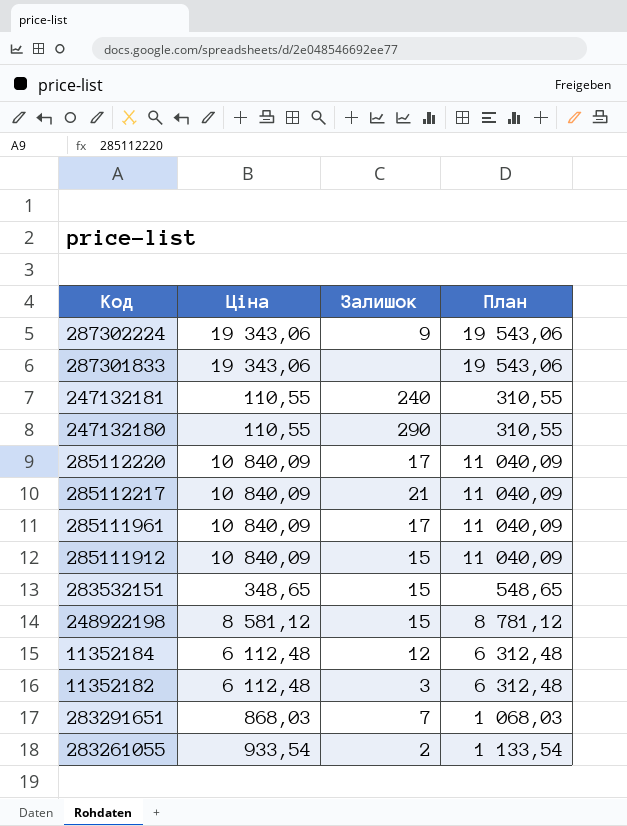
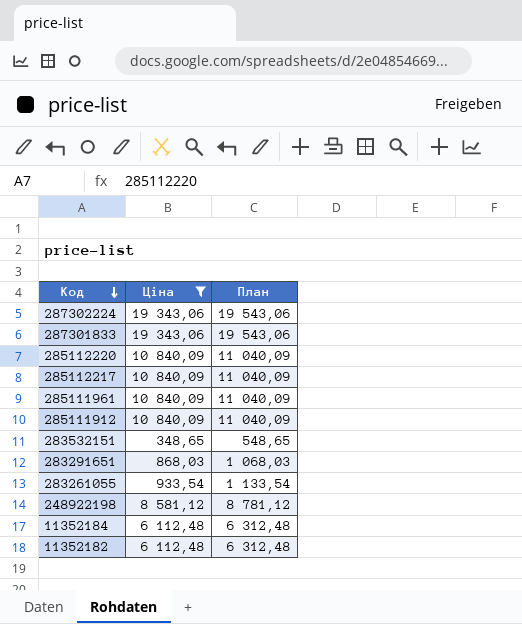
filter: none -> Ціна != 110,55
row order: none -> Код descending
column Залишок | position: 3 -> none

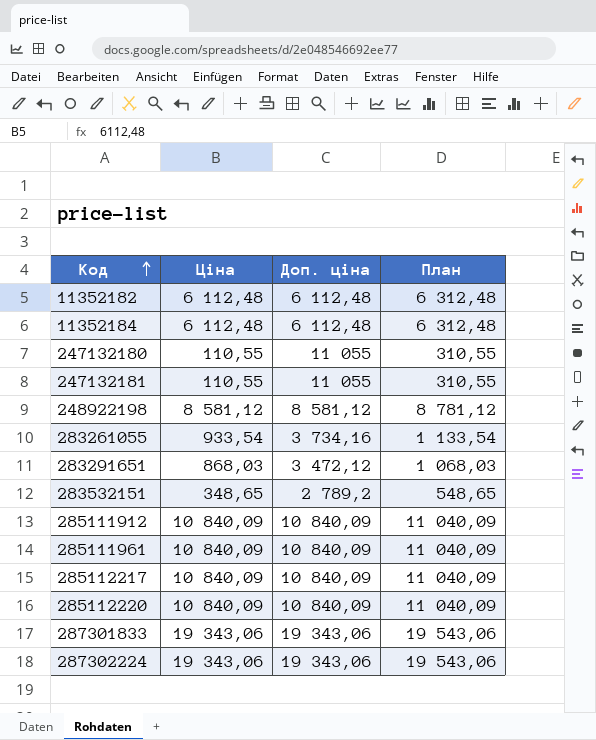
filter: Ціна != 110,55 -> none
row order: Код descending -> Код ascending
column Доп. ціна | position: none -> 3

